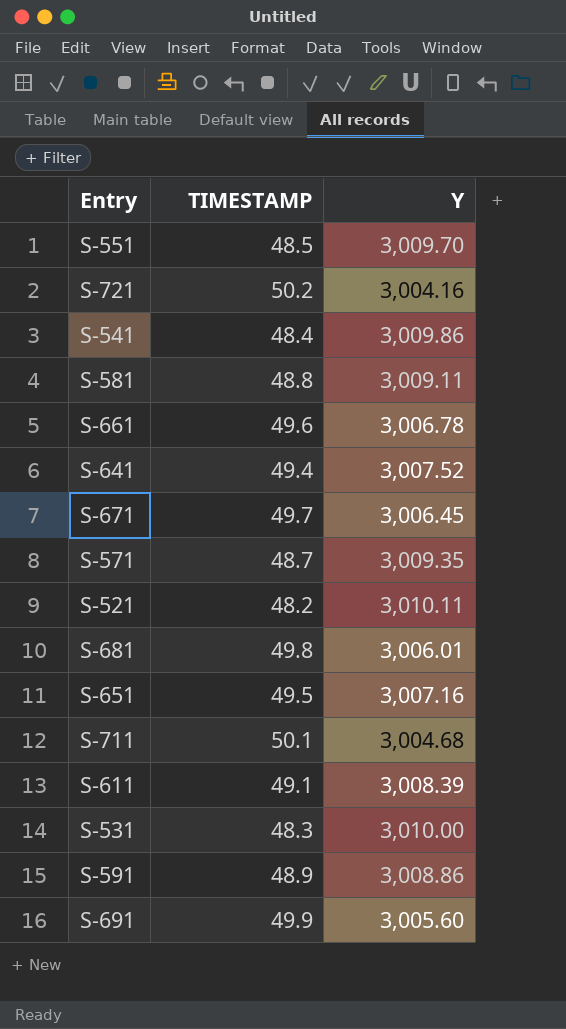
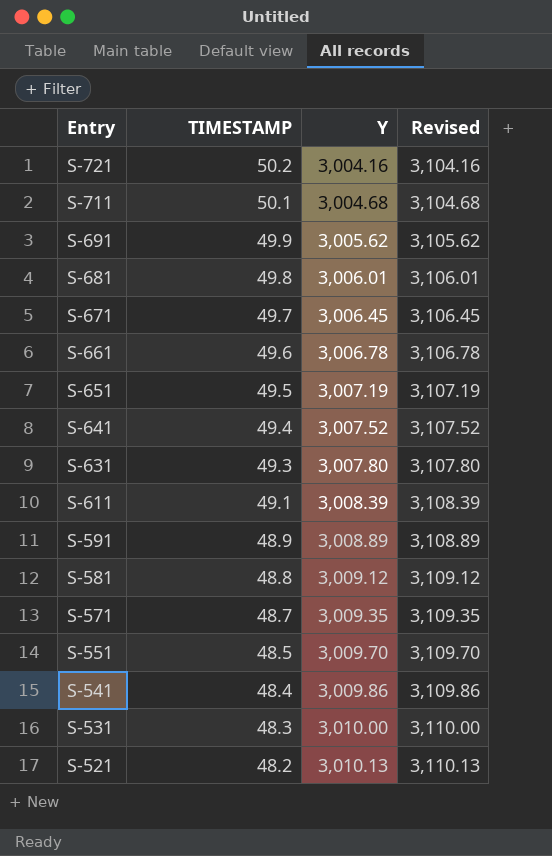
row order: none -> Entry descending
column Revised | formula: none -> [Y] + 100
S-691 | Y: 3,005.60 -> 3,005.62
S-651 | Y: 3,007.16 -> 3,007.19
row S-631: none -> 49.3 | 3,007.80 | 3,107.80
S-591 | Y: 3,008.86 -> 3,008.89
S-581 | Y: 3,009.11 -> 3,009.12
S-521 | Y: 3,010.11 -> 3,010.13

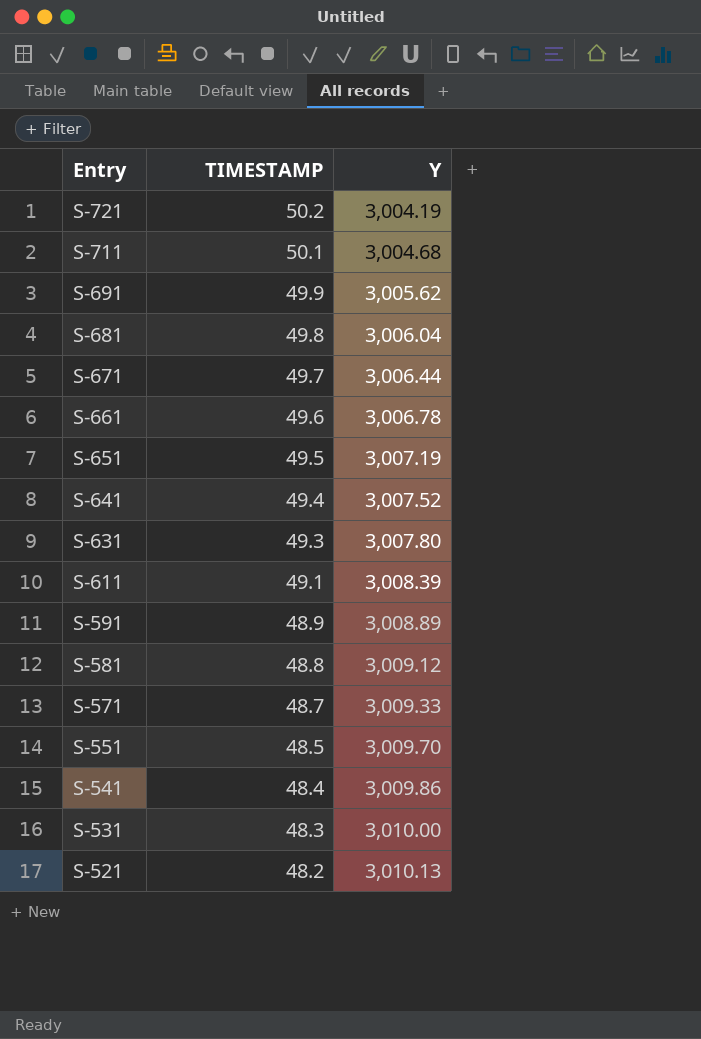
column Revised | formula: [Y] + 100 -> none
S-721 | Y: 3,004.16 -> 3,004.19
S-681 | Y: 3,006.01 -> 3,006.04
S-671 | Y: 3,006.45 -> 3,006.44
S-571 | Y: 3,009.35 -> 3,009.33

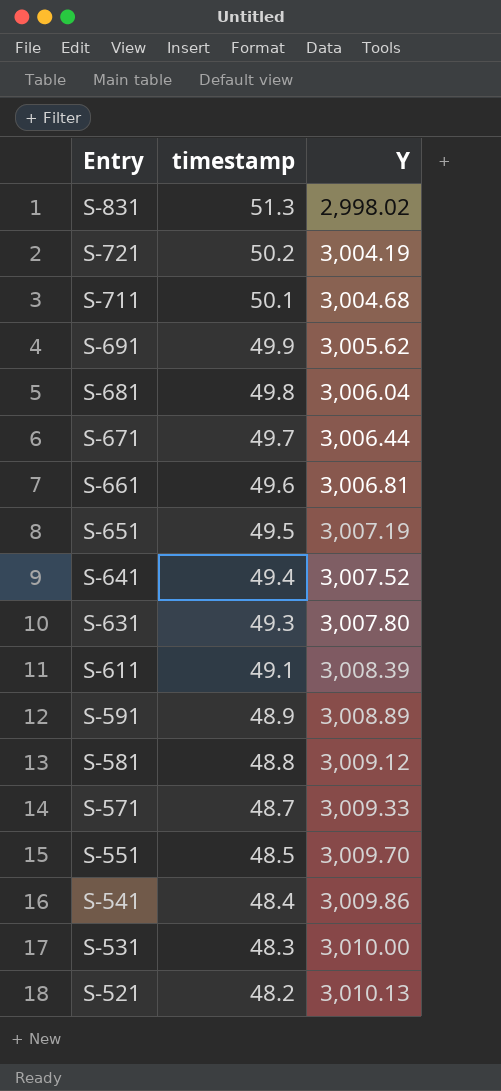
column name: TIMESTAMP -> timestamp
row S-831: none -> 51.3 | 2,998.02
S-661 | Y: 3,006.78 -> 3,006.81

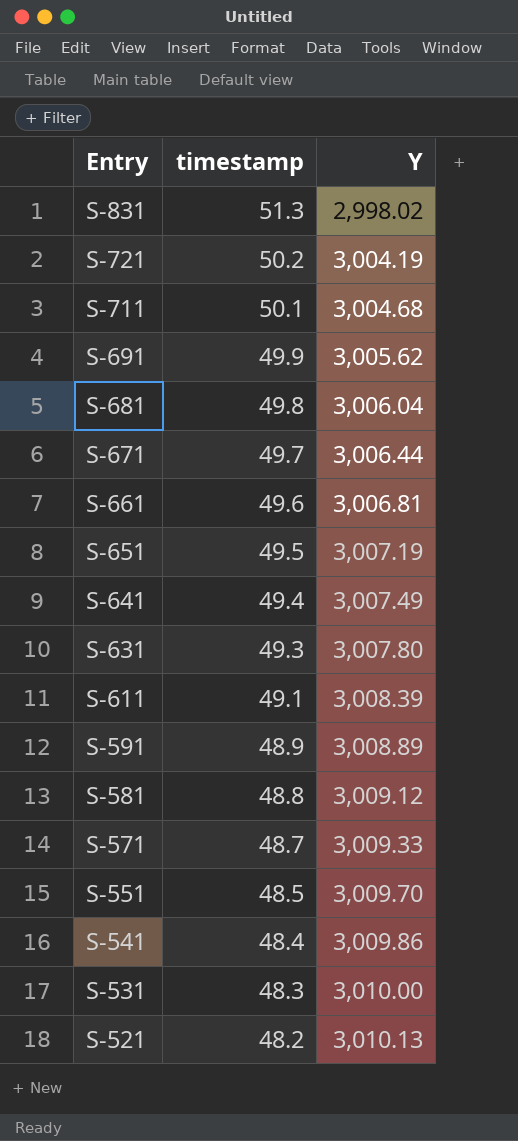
S-641 | Y: 3,007.52 -> 3,007.49

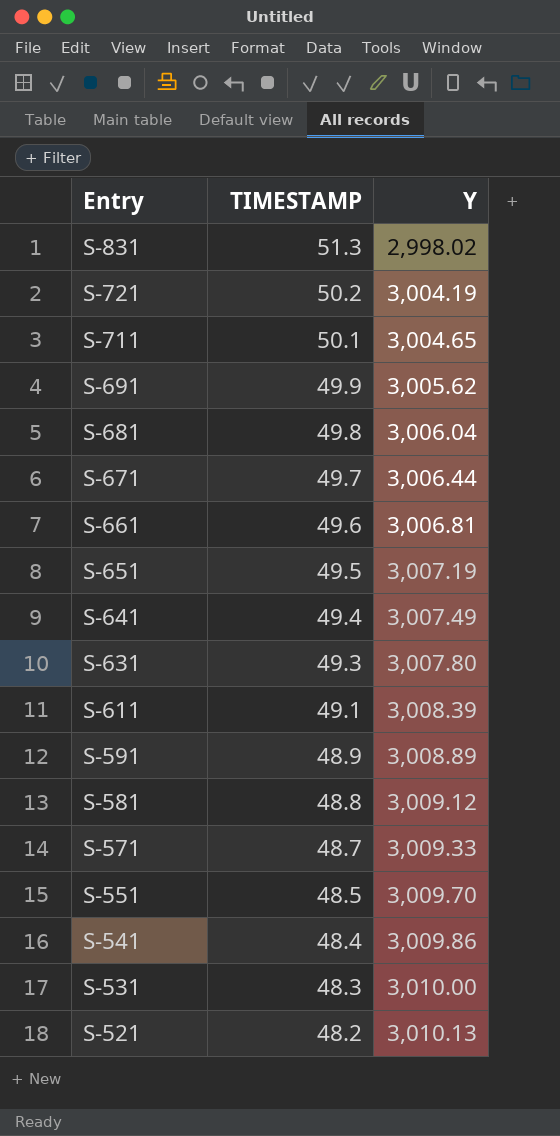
column name: timestamp -> TIMESTAMP
S-711 | Y: 3,004.68 -> 3,004.65

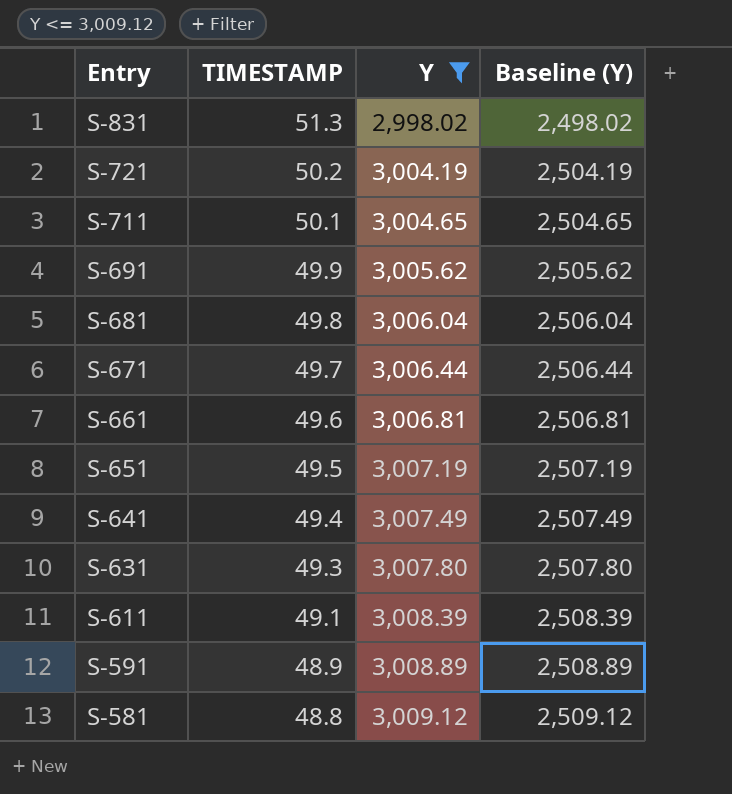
filter: none -> Y <= 3,009.12
column Baseline (Y) | formula: none -> [Y] - 500

